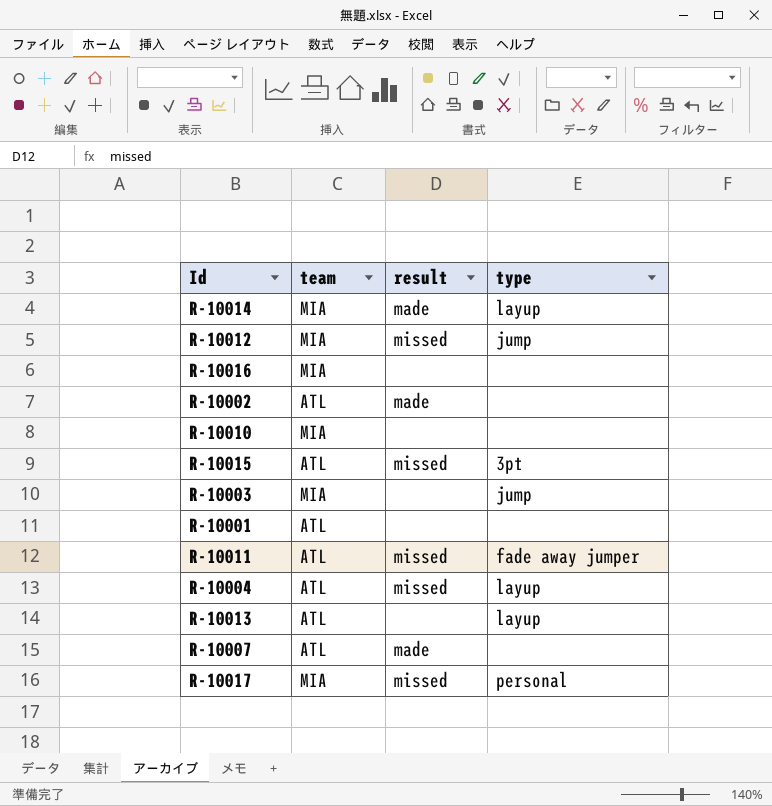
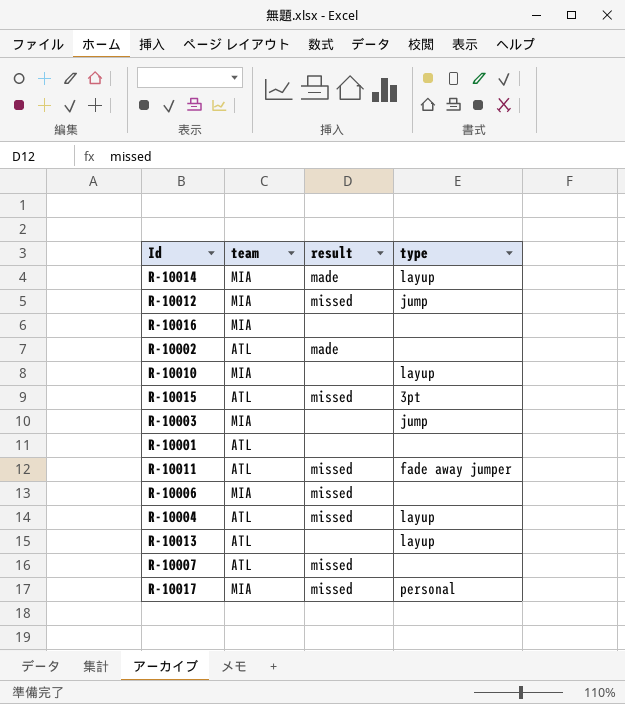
R-10010 | type: none -> layup
row R-10006: none -> MIA | missed | none
R-10007 | result: made -> missed

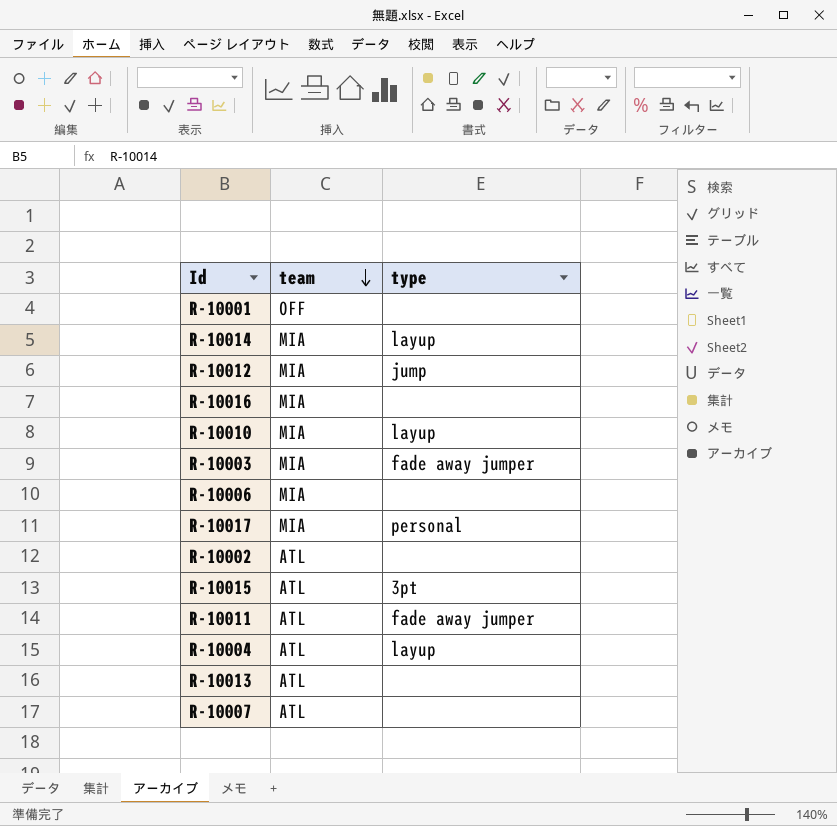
row order: none -> team descending
column result | position: 3 -> none
R-10001 | team: ATL -> OFF
R-10003 | type: jump -> fade away jumper
R-10013 | type: layup -> none

